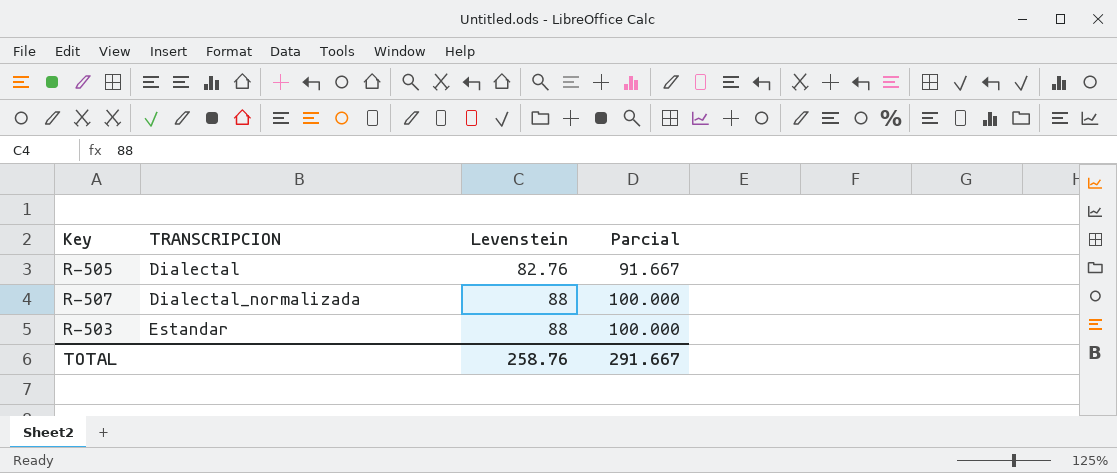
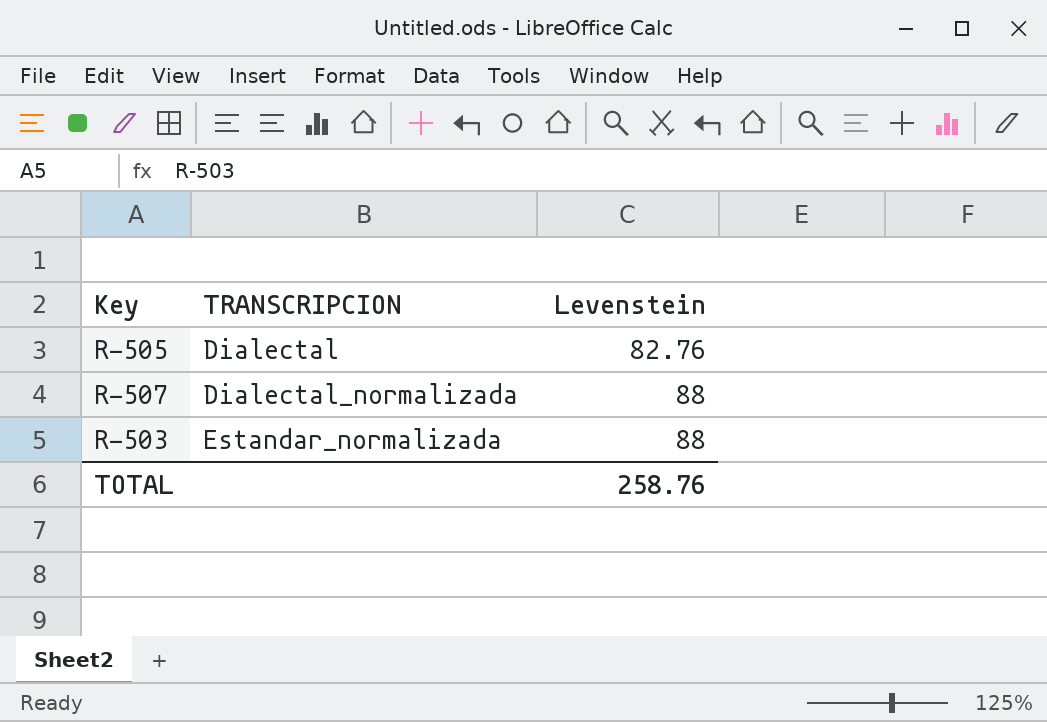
column Parcial | position: 4 -> none
R-503 | TRANSCRIPCION: Estandar -> Estandar_normalizada

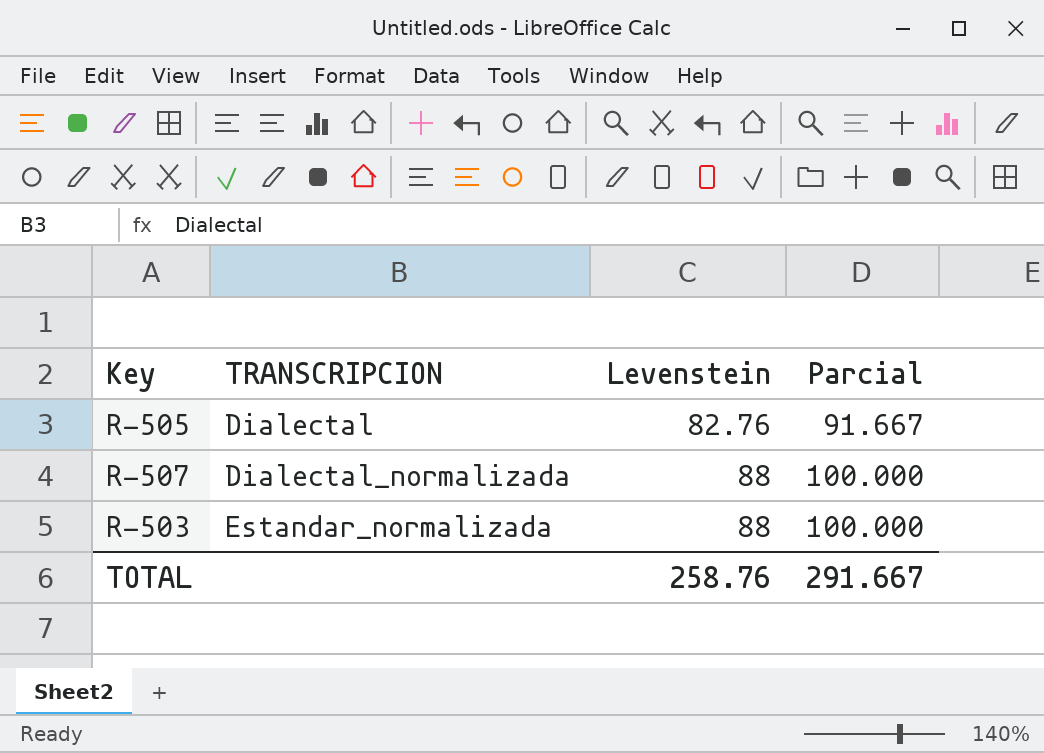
column Parcial | position: none -> 4

